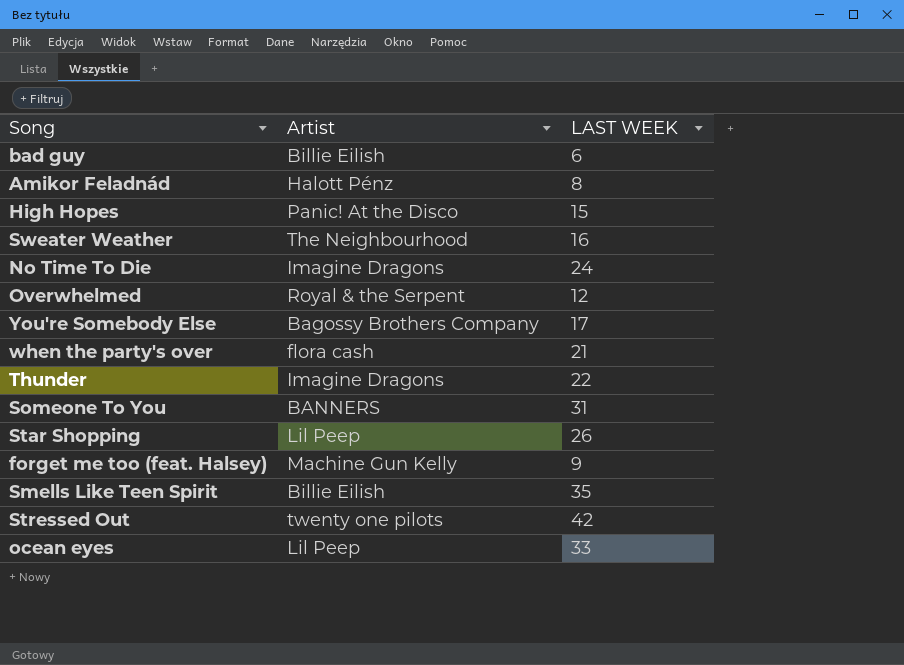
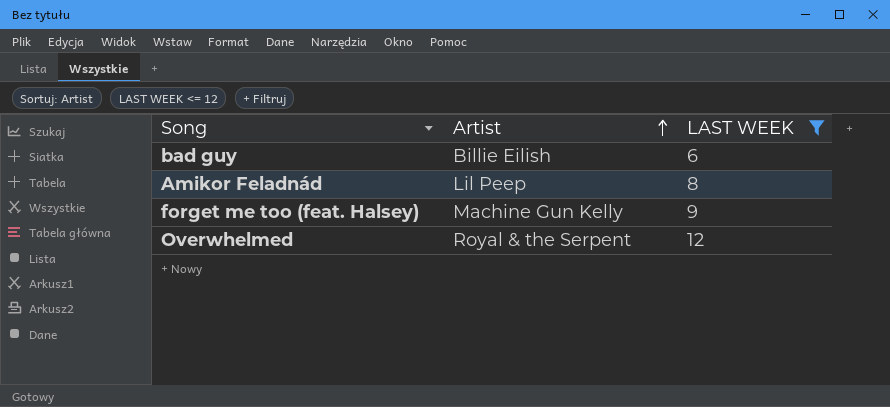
filter: none -> LAST WEEK <= 12
row order: none -> Artist ascending
Amikor Feladnád | Artist: Halott Pénz -> Lil Peep

